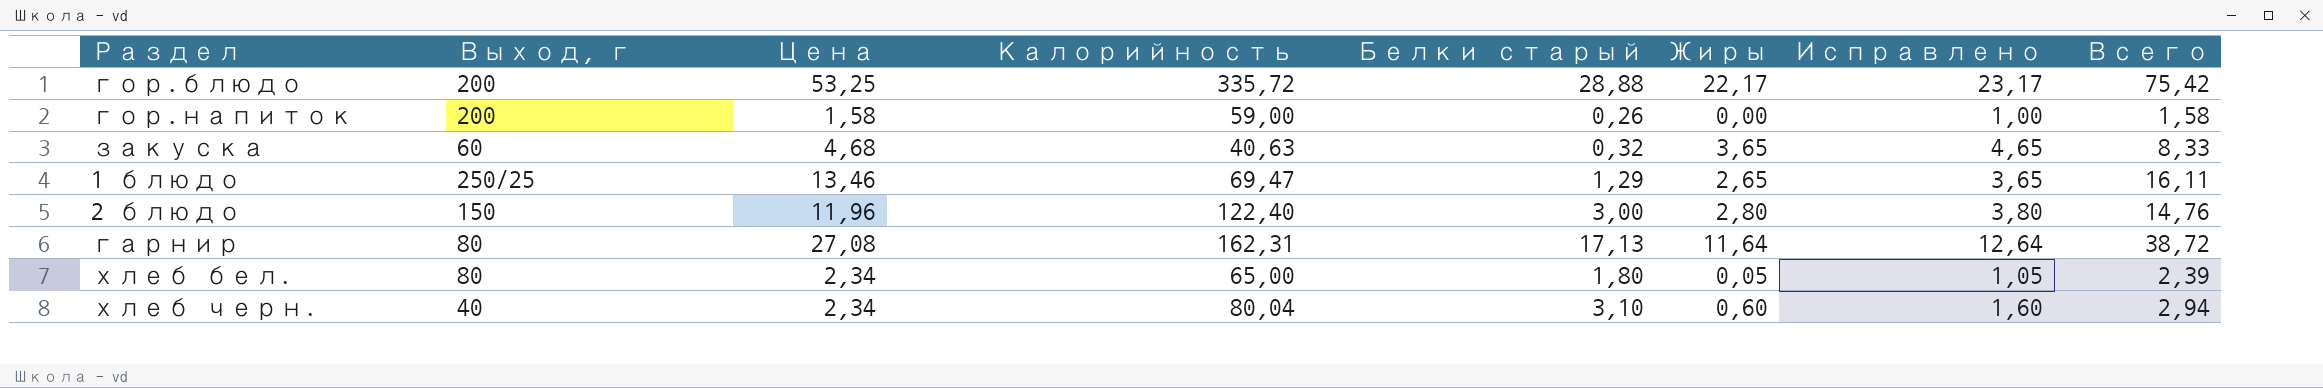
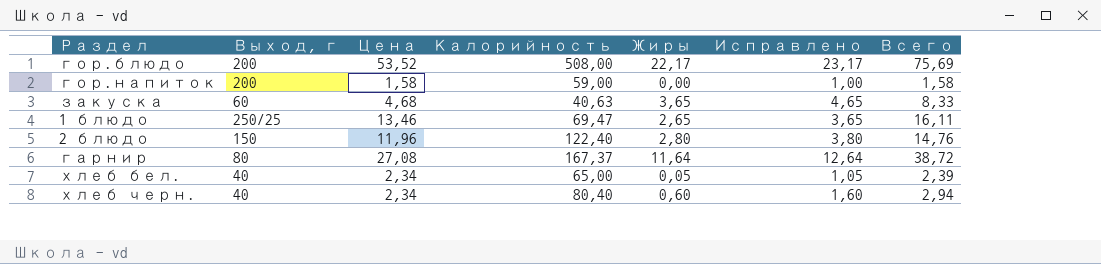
column Белки старый | position: 5 -> none
гор.блюдо | Цена: 53,25 -> 53,52
гор.блюдо | Калорийность: 335,72 -> 508,00
гор.блюдо | Всего: 75,42 -> 75,69
гарнир | Калорийность: 162,31 -> 167,37
хлеб бел. | Выход, г: 80 -> 40
хлеб черн. | Калорийность: 80,04 -> 80,40

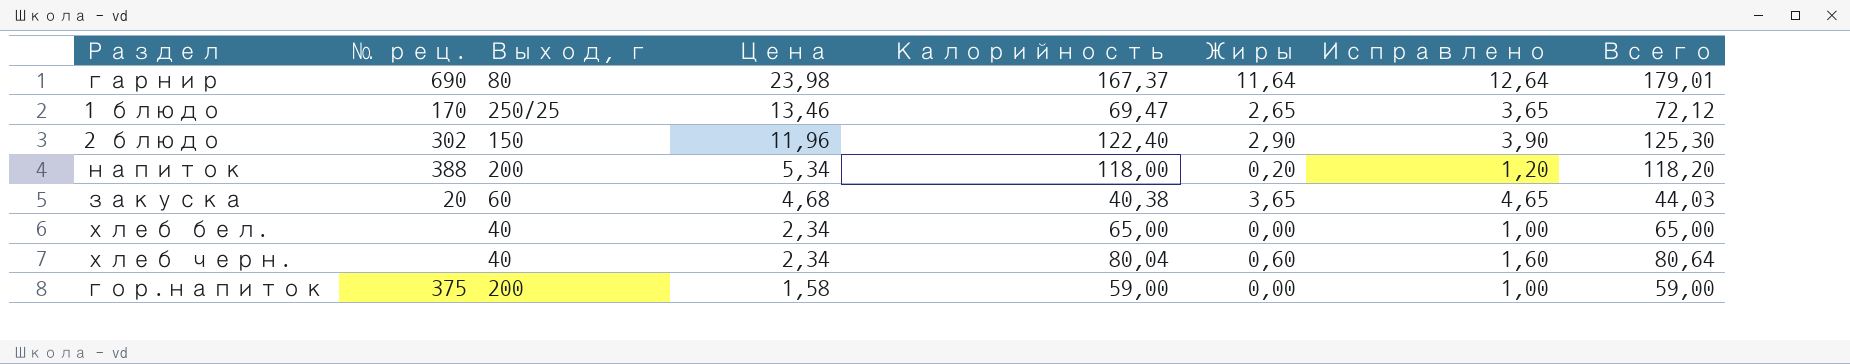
row order: none -> Цена descending
column № рец. | position: none -> 2
column Всего | formula: [Цена] + [Жиры] -> [Калорийность] + [Жиры]
row гор.блюдо: 200 | 53,52 | 508,00 | 22,17 | 23,17 | 75,69 -> none
гарнир | Цена: 27,08 -> 23,98
2 блюдо | Жиры: 2,80 -> 2,90
2 блюдо | Исправлено: 3,80 -> 3,90
row напиток: none -> 388 | 200 | 5,34 | 118,00 | 0,20 | 1,20 | 118,20
закуска | Калорийность: 40,63 -> 40,38
хлеб бел. | Жиры: 0,05 -> 0,00
хлеб бел. | Исправлено: 1,05 -> 1,00
хлеб черн. | Калорийность: 80,40 -> 80,04

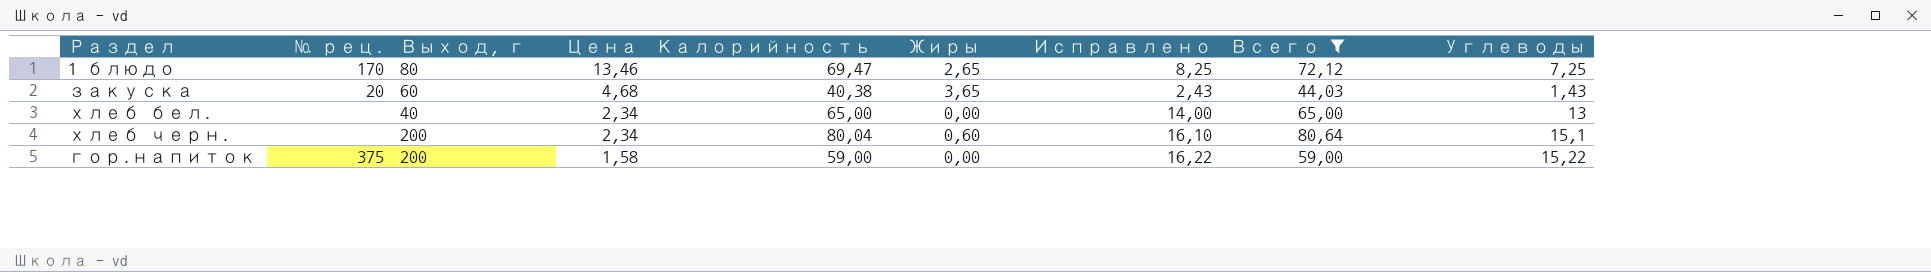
filter: none -> Всего <= 80,64
column Исправлено | formula: [Жиры] + 1 -> [Углеводы] + 1
column Углеводы | position: none -> 9
1 блюдо | Выход, г: 250/25 -> 80
хлеб черн. | Выход, г: 40 -> 200

